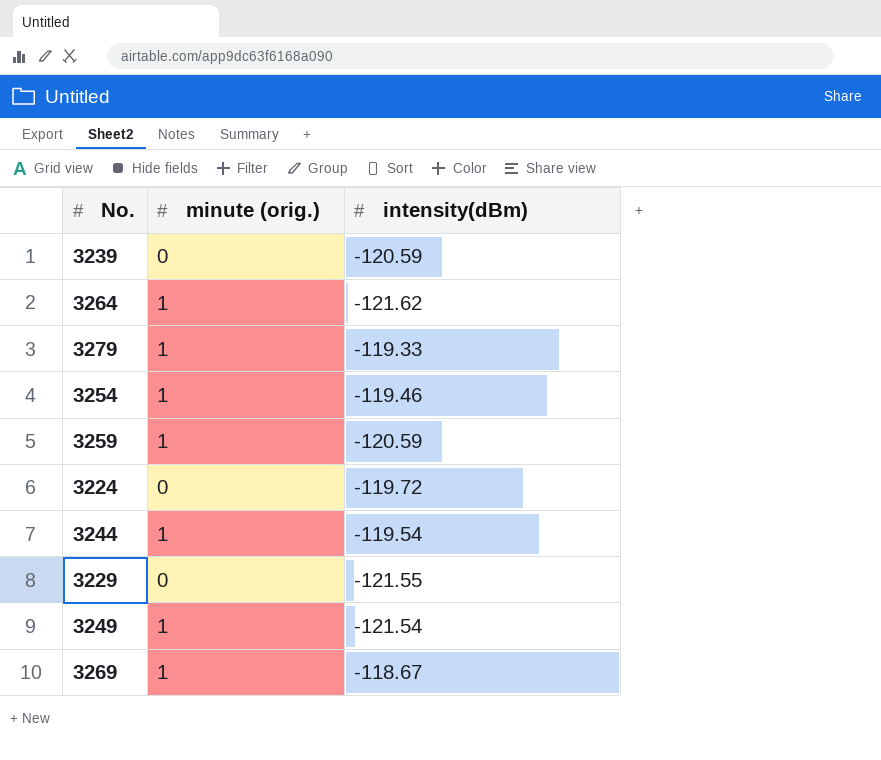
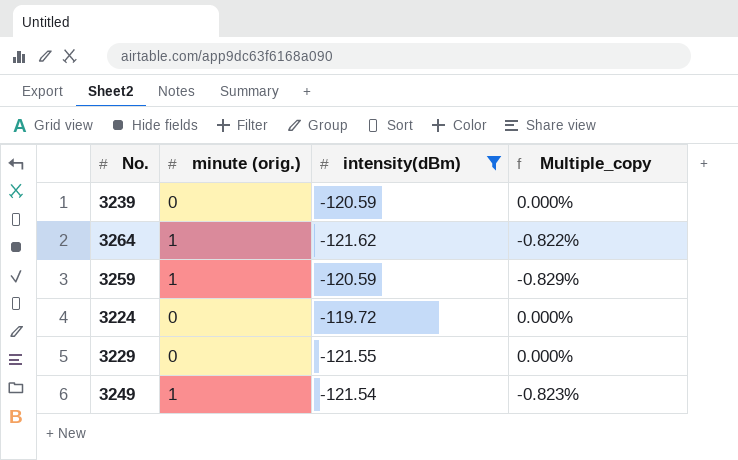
filter: none -> intensity(dBm) <= -119.72
column Multiple_copy | formula: none -> [minute (orig.)] / [intensity(dBm)]

